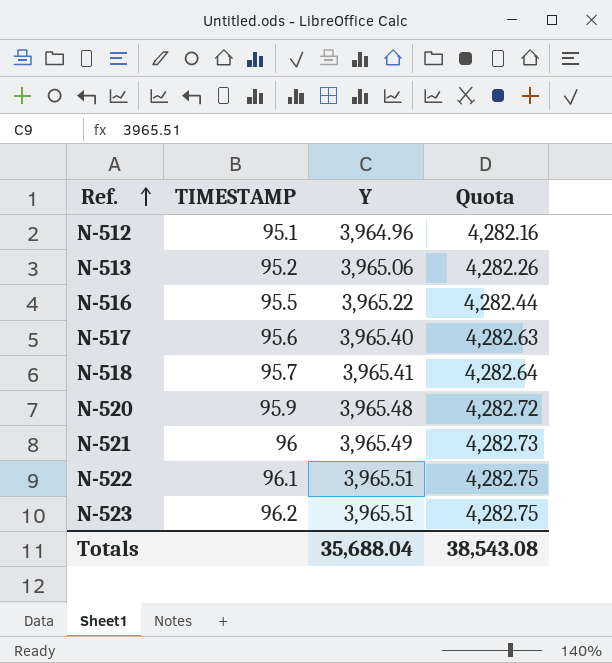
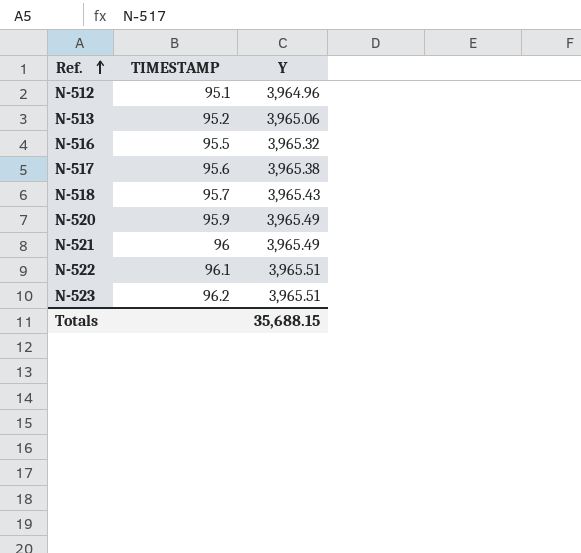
column Quota | formula: [Y] * 1.08 -> none
N-516 | Y: 3,965.22 -> 3,965.32
N-517 | Y: 3,965.40 -> 3,965.38
N-518 | Y: 3,965.41 -> 3,965.43
N-520 | Y: 3,965.48 -> 3,965.49
Totals | Y: 35,688.04 -> 35,688.15

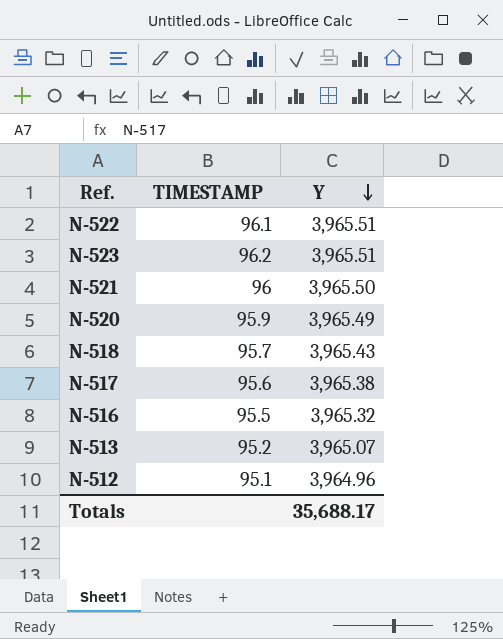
row order: Ref. ascending -> Y descending
N-521 | Y: 3,965.49 -> 3,965.50
N-513 | Y: 3,965.06 -> 3,965.07
Totals | Y: 35,688.15 -> 35,688.17

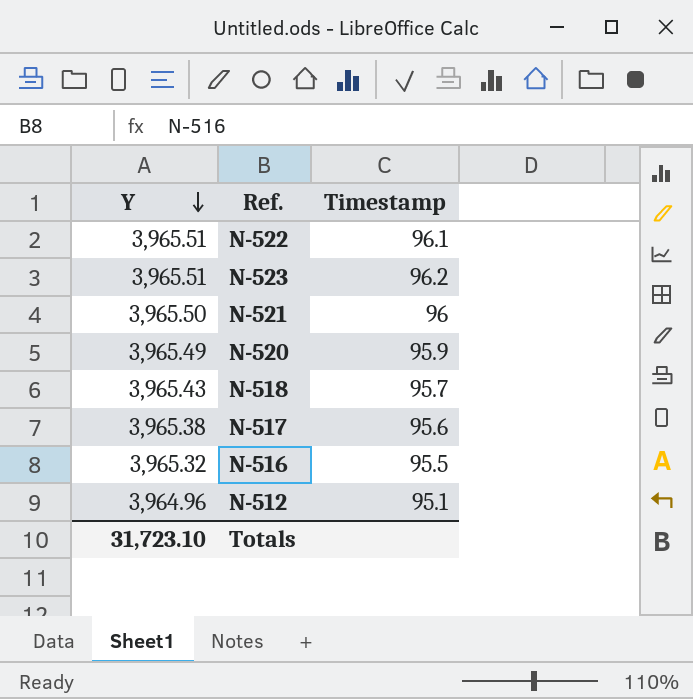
column Y | position: 3 -> 1
column name: TIMESTAMP -> Timestamp
row N-513: 95.2 | 3,965.07 -> none
Totals | Y: 35,688.17 -> 31,723.10

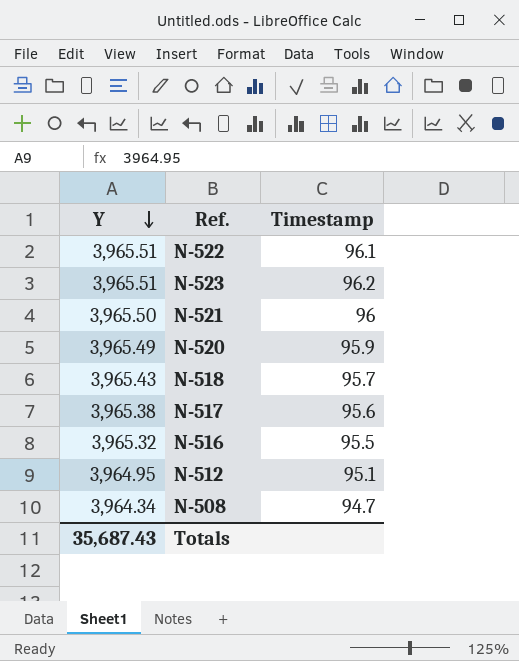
N-512 | Y: 3,964.96 -> 3,964.95
row N-508: none -> 3,964.34 | 94.7
Totals | Y: 31,723.10 -> 35,687.43

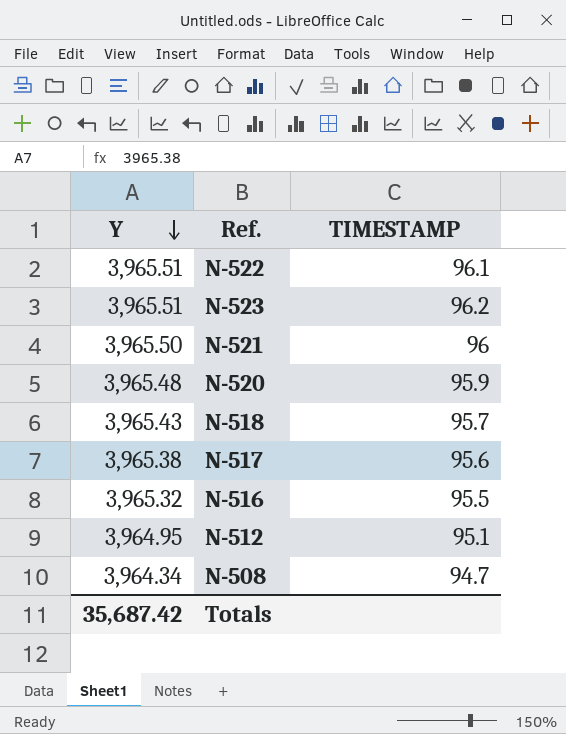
column name: Timestamp -> TIMESTAMP
N-520 | Y: 3,965.49 -> 3,965.48
Totals | Y: 35,687.43 -> 35,687.42

